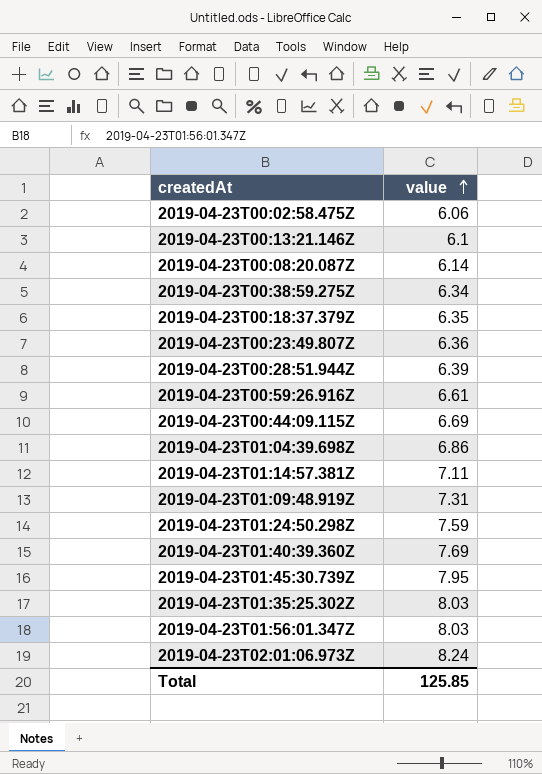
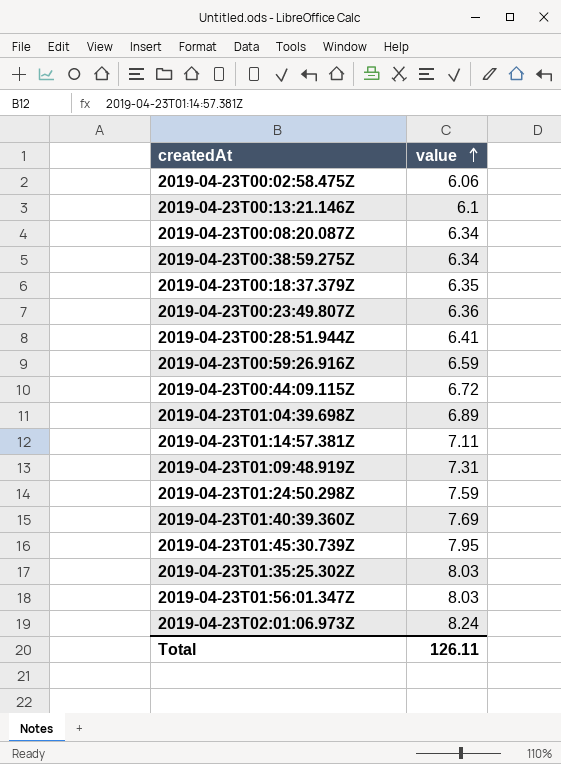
2019-04-23T00:08:20.087Z | value: 6.14 -> 6.34
2019-04-23T00:28:51.944Z | value: 6.39 -> 6.41
2019-04-23T00:59:26.916Z | value: 6.61 -> 6.59
2019-04-23T00:44:09.115Z | value: 6.69 -> 6.72
2019-04-23T01:04:39.698Z | value: 6.86 -> 6.89
Total | value: 125.85 -> 126.11

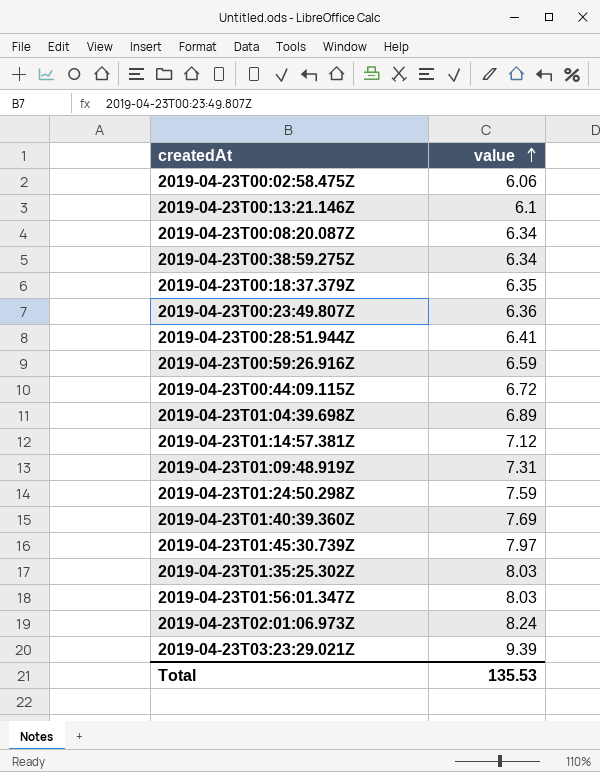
2019-04-23T01:14:57.381Z | value: 7.11 -> 7.12
2019-04-23T01:45:30.739Z | value: 7.95 -> 7.97
row 2019-04-23T03:23:29.021Z: none -> 9.39
Total | value: 126.11 -> 135.53

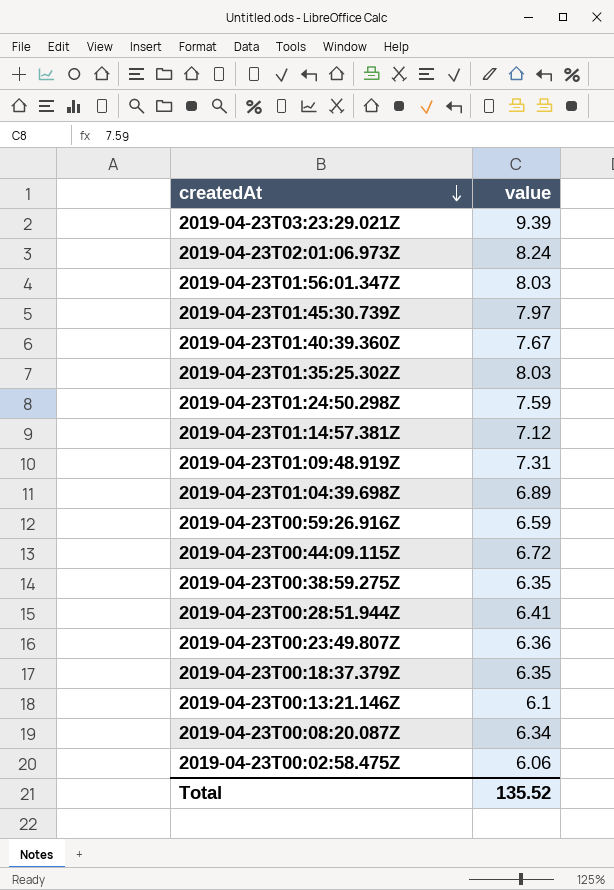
row order: value ascending -> createdAt descending
2019-04-23T01:40:39.360Z | value: 7.69 -> 7.67
2019-04-23T00:38:59.275Z | value: 6.34 -> 6.35
Total | value: 135.53 -> 135.52

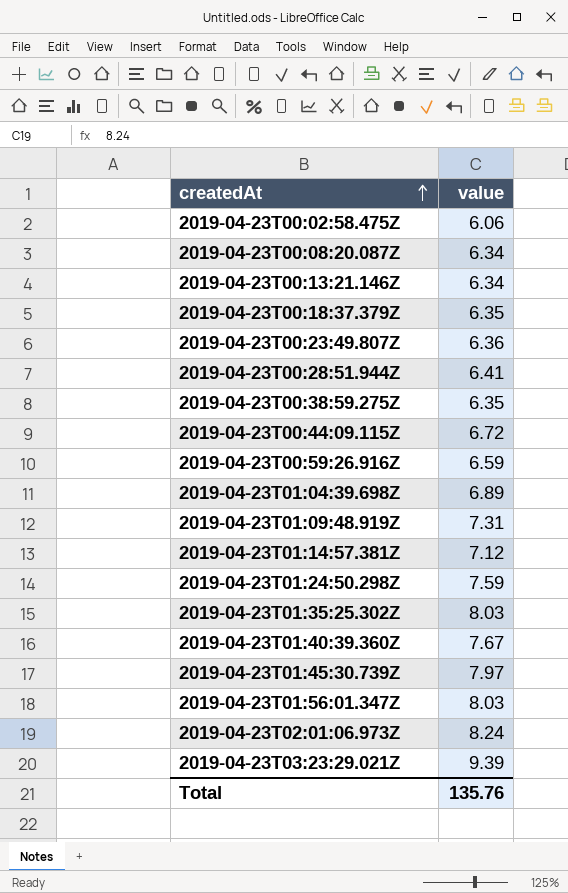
row order: createdAt descending -> createdAt ascending
2019-04-23T00:13:21.146Z | value: 6.1 -> 6.34
Total | value: 135.52 -> 135.76

